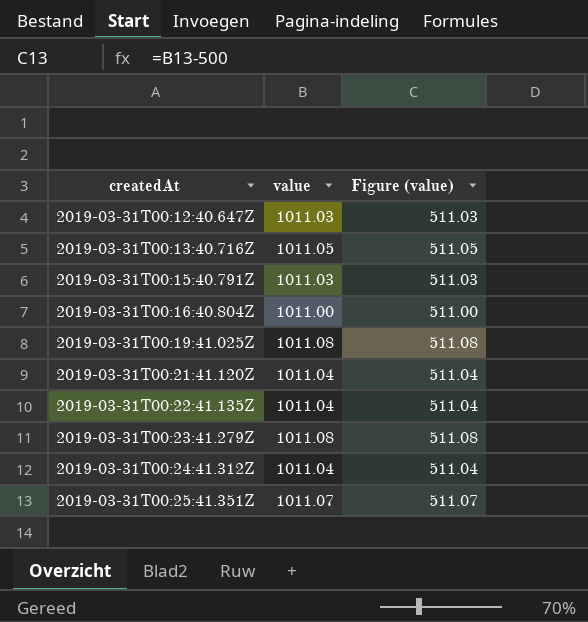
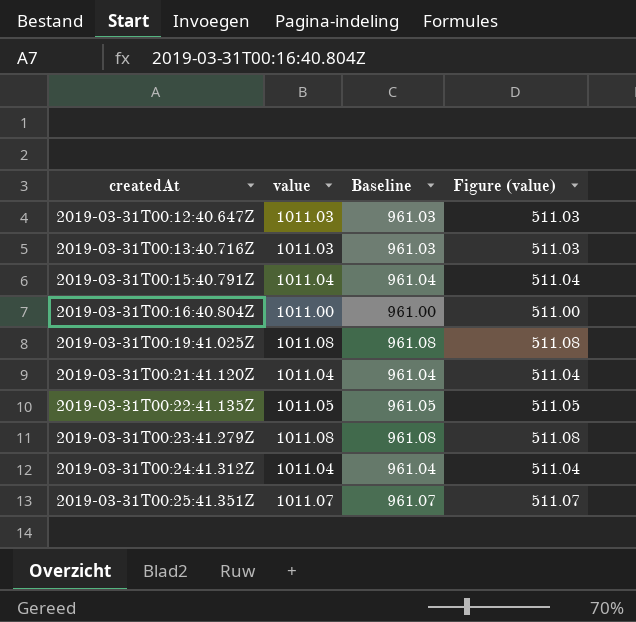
column Baseline | formula: none -> [value] - 50
2019-03-31T00:13:40.716Z | value: 1011.05 -> 1011.03
2019-03-31T00:13:40.716Z | Figure (value): 511.05 -> 511.03
2019-03-31T00:15:40.791Z | value: 1011.03 -> 1011.04
2019-03-31T00:15:40.791Z | Figure (value): 511.03 -> 511.04
2019-03-31T00:22:41.135Z | value: 1011.04 -> 1011.05
2019-03-31T00:22:41.135Z | Figure (value): 511.04 -> 511.05

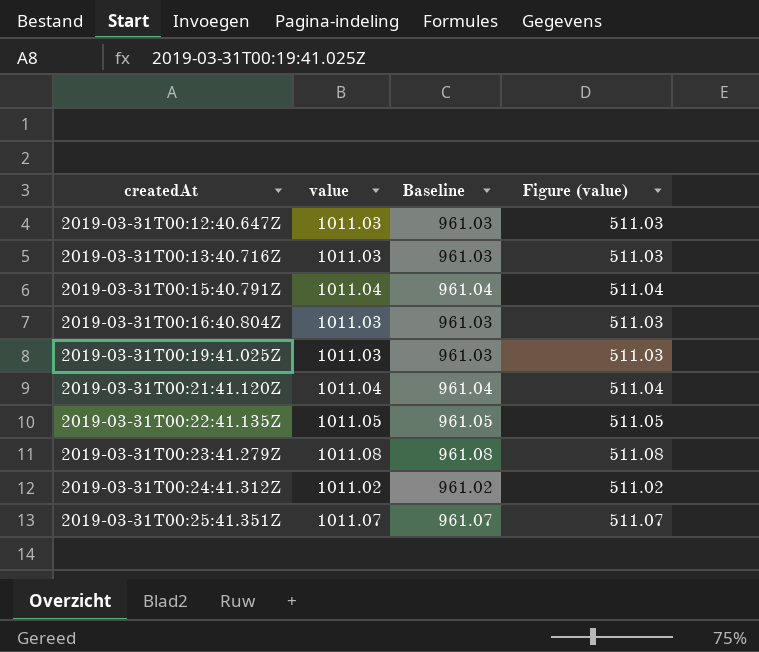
2019-03-31T00:16:40.804Z | value: 1011.00 -> 1011.03
2019-03-31T00:16:40.804Z | Baseline: 961.00 -> 961.03
2019-03-31T00:16:40.804Z | Figure (value): 511.00 -> 511.03
2019-03-31T00:19:41.025Z | value: 1011.08 -> 1011.03
2019-03-31T00:19:41.025Z | Baseline: 961.08 -> 961.03
2019-03-31T00:19:41.025Z | Figure (value): 511.08 -> 511.03
2019-03-31T00:24:41.312Z | value: 1011.04 -> 1011.02
2019-03-31T00:24:41.312Z | Baseline: 961.04 -> 961.02
2019-03-31T00:24:41.312Z | Figure (value): 511.04 -> 511.02

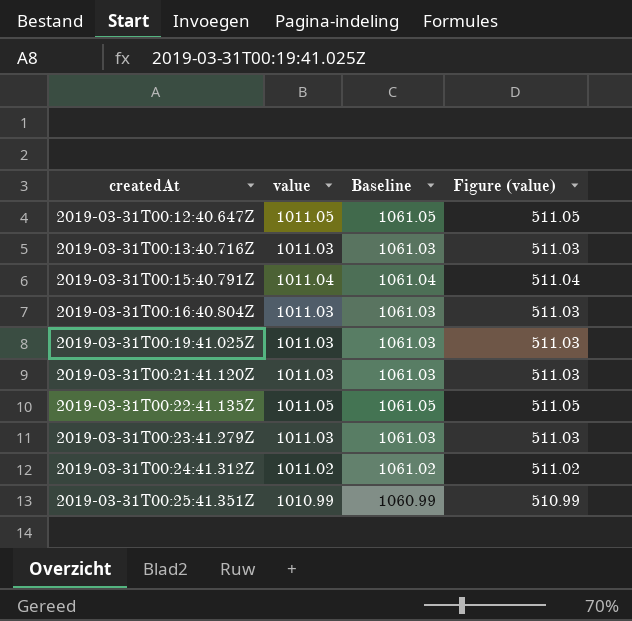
column Baseline | formula: [value] - 50 -> [value] + 50
2019-03-31T00:12:40.647Z | value: 1011.03 -> 1011.05
2019-03-31T00:12:40.647Z | Figure (value): 511.03 -> 511.05
2019-03-31T00:21:41.120Z | value: 1011.04 -> 1011.03
2019-03-31T00:21:41.120Z | Figure (value): 511.04 -> 511.03
2019-03-31T00:23:41.279Z | value: 1011.08 -> 1011.03
2019-03-31T00:23:41.279Z | Figure (value): 511.08 -> 511.03
2019-03-31T00:25:41.351Z | value: 1011.07 -> 1010.99
2019-03-31T00:25:41.351Z | Figure (value): 511.07 -> 510.99

